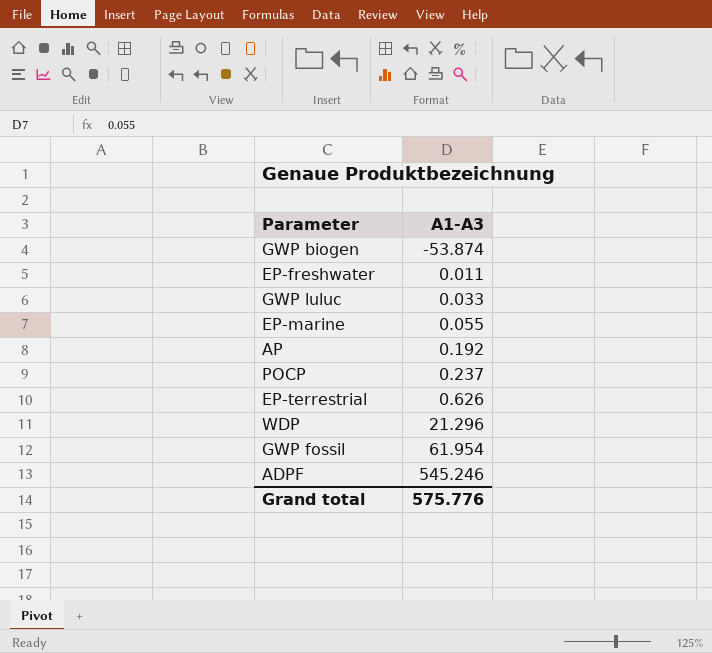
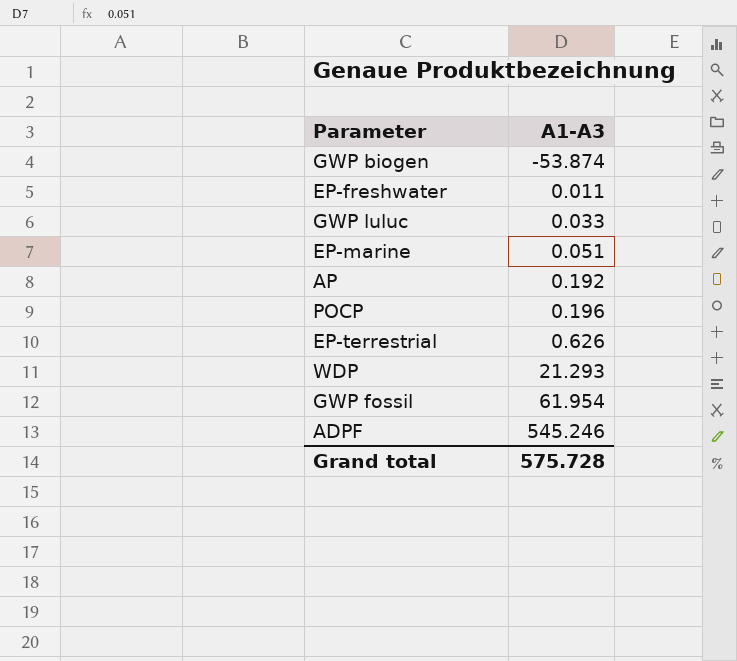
EP-marine | A1-A3: 0.055 -> 0.051
POCP | A1-A3: 0.237 -> 0.196
WDP | A1-A3: 21.296 -> 21.293
Grand total | A1-A3: 575.776 -> 575.728

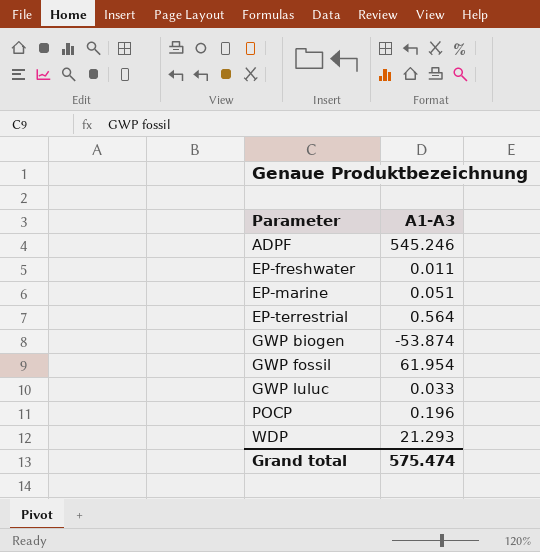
row order: A1-A3 ascending -> Parameter ascending
row AP: 0.192 -> none
EP-terrestrial | A1-A3: 0.626 -> 0.564
Grand total | A1-A3: 575.728 -> 575.474

